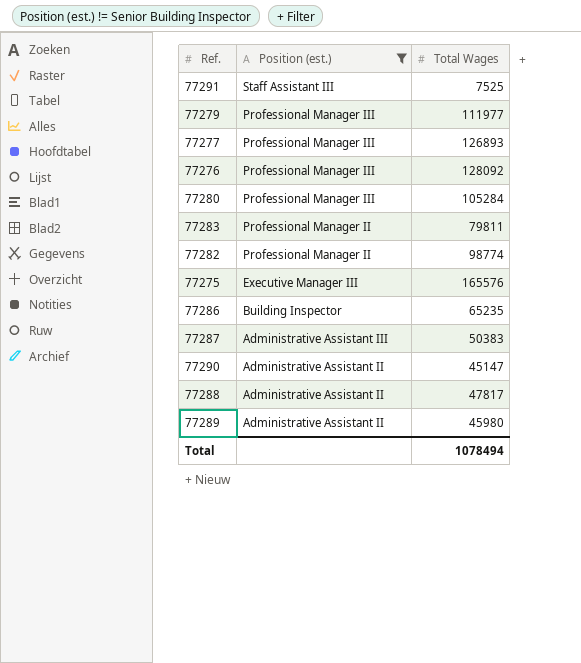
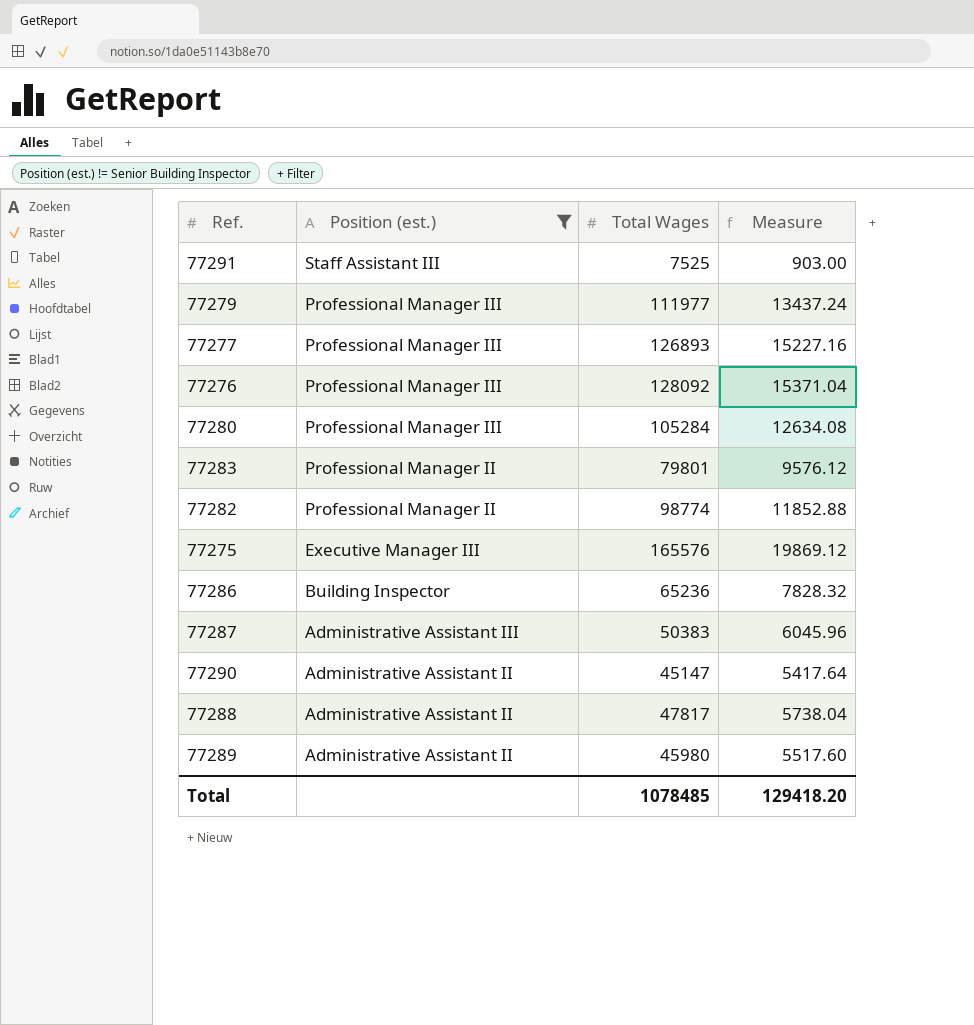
column Measure | formula: none -> [Total Wages] * 0.12
77283 | Total Wages: 79811 -> 79801
77286 | Total Wages: 65235 -> 65236
Total | Total Wages: 1078494 -> 1078485

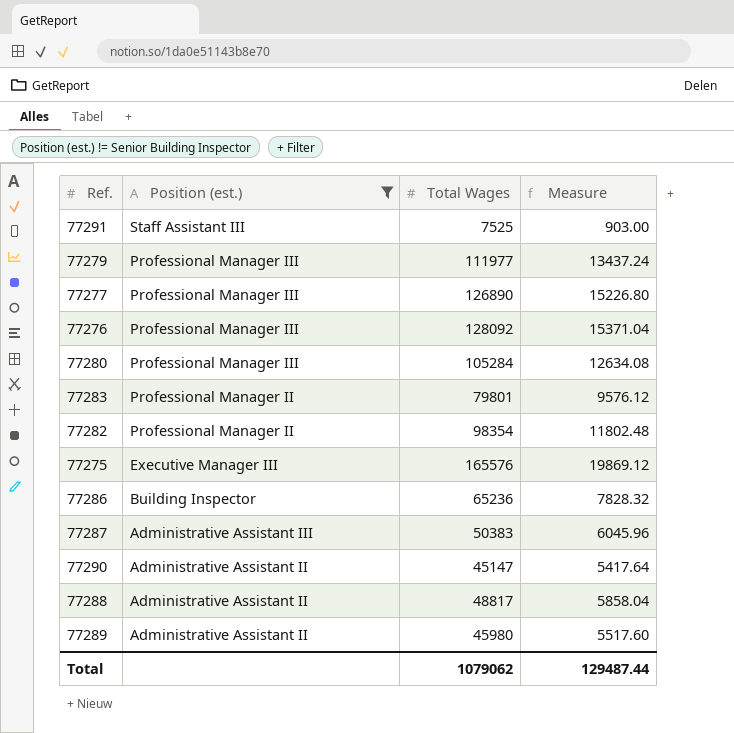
77277 | Total Wages: 126893 -> 126890
77277 | Measure: 15227.16 -> 15226.80
77282 | Total Wages: 98774 -> 98354
77282 | Measure: 11852.88 -> 11802.48
77288 | Total Wages: 47817 -> 48817
77288 | Measure: 5738.04 -> 5858.04
Total | Total Wages: 1078485 -> 1079062
Total | Measure: 129418.20 -> 129487.44

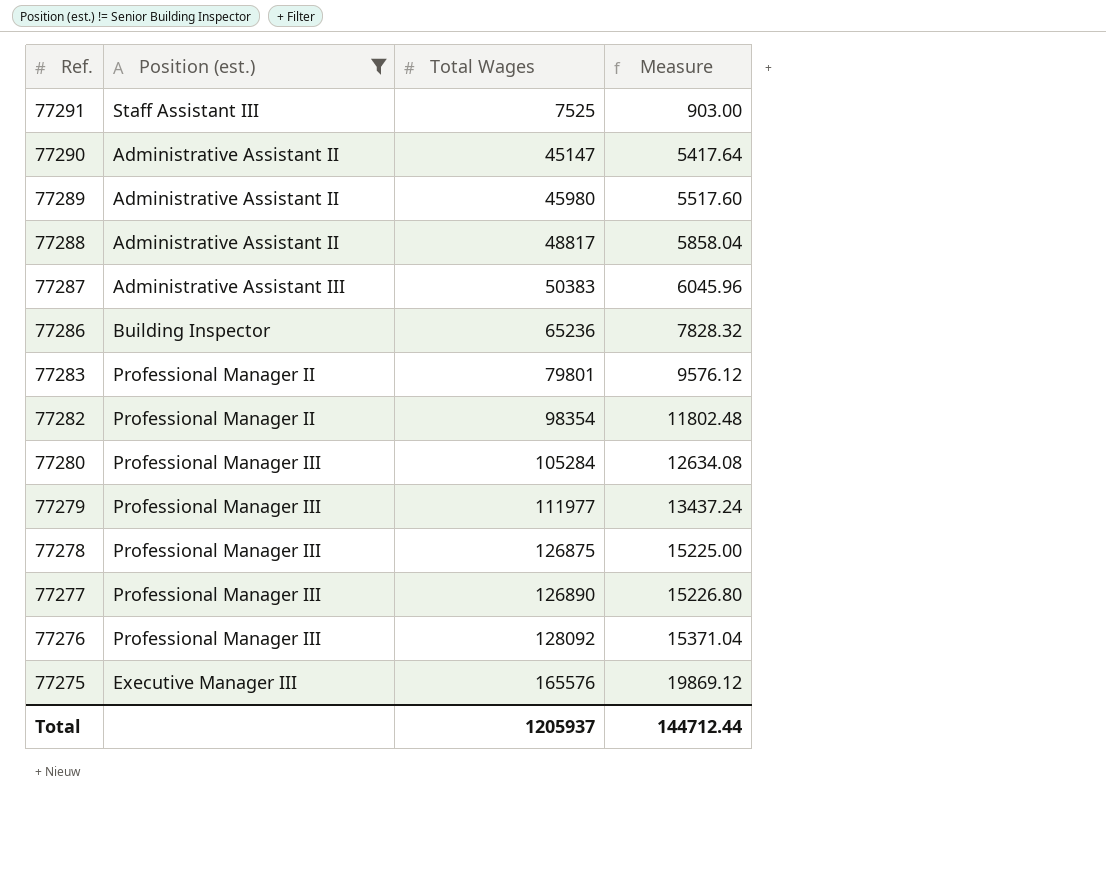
row order: Position (est.) descending -> Ref. descending
row 77278: none -> Professional Manager III | 126875 | 15225.00
Total | Total Wages: 1079062 -> 1205937
Total | Measure: 129487.44 -> 144712.44

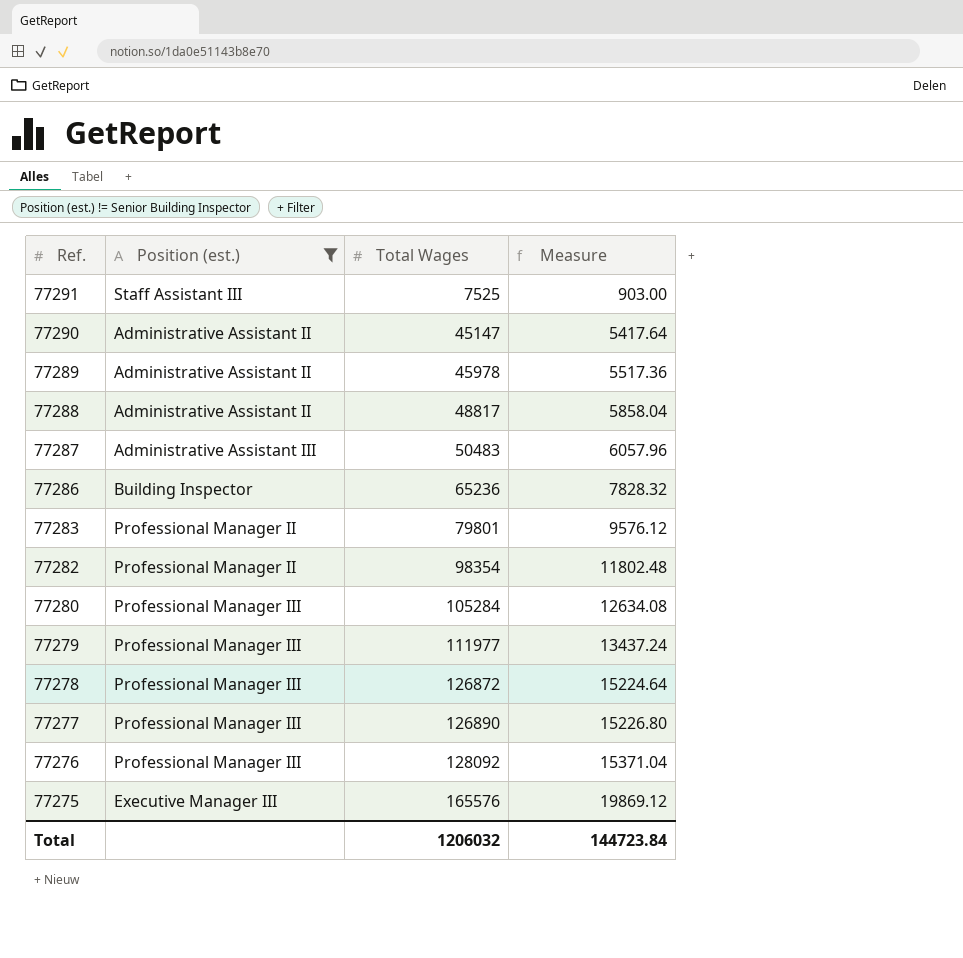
77289 | Total Wages: 45980 -> 45978
77289 | Measure: 5517.60 -> 5517.36
77287 | Total Wages: 50383 -> 50483
77287 | Measure: 6045.96 -> 6057.96
77278 | Total Wages: 126875 -> 126872
77278 | Measure: 15225.00 -> 15224.64
Total | Total Wages: 1205937 -> 1206032
Total | Measure: 144712.44 -> 144723.84

